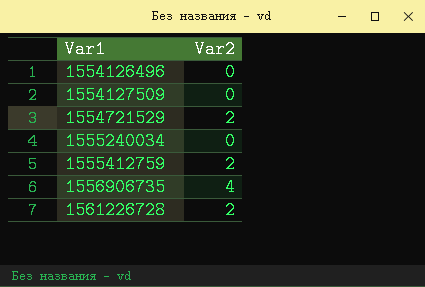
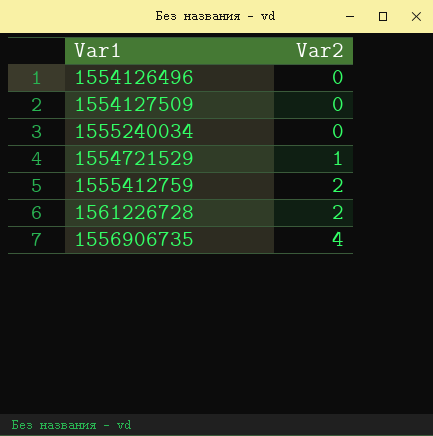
row order: Var1 ascending -> Var2 ascending
1554721529 | Var2: 2 -> 1

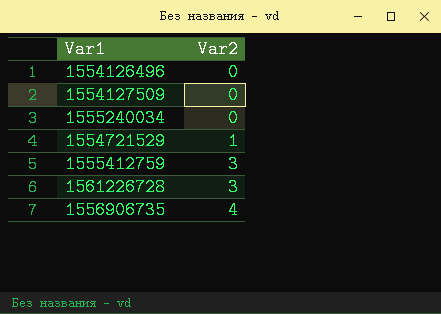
1555412759 | Var2: 2 -> 3
1561226728 | Var2: 2 -> 3

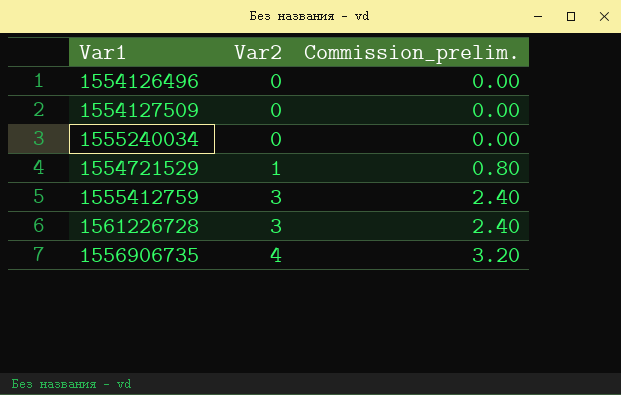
column Commission_prelim. | formula: none -> [Var2] * 0.8

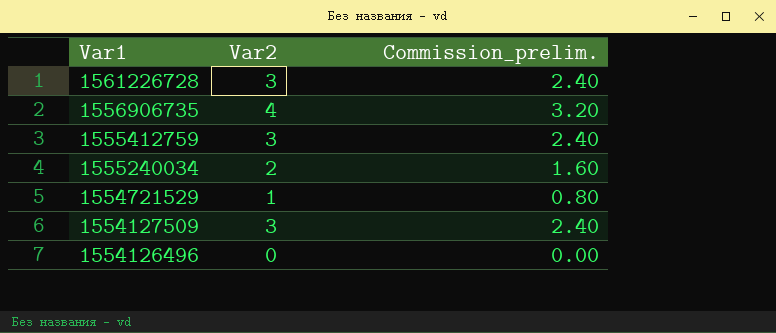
row order: Var2 ascending -> Var1 descending
1555240034 | Var2: 0 -> 2
1555240034 | Commission_prelim.: 0.00 -> 1.60
1554127509 | Var2: 0 -> 3
1554127509 | Commission_prelim.: 0.00 -> 2.40

